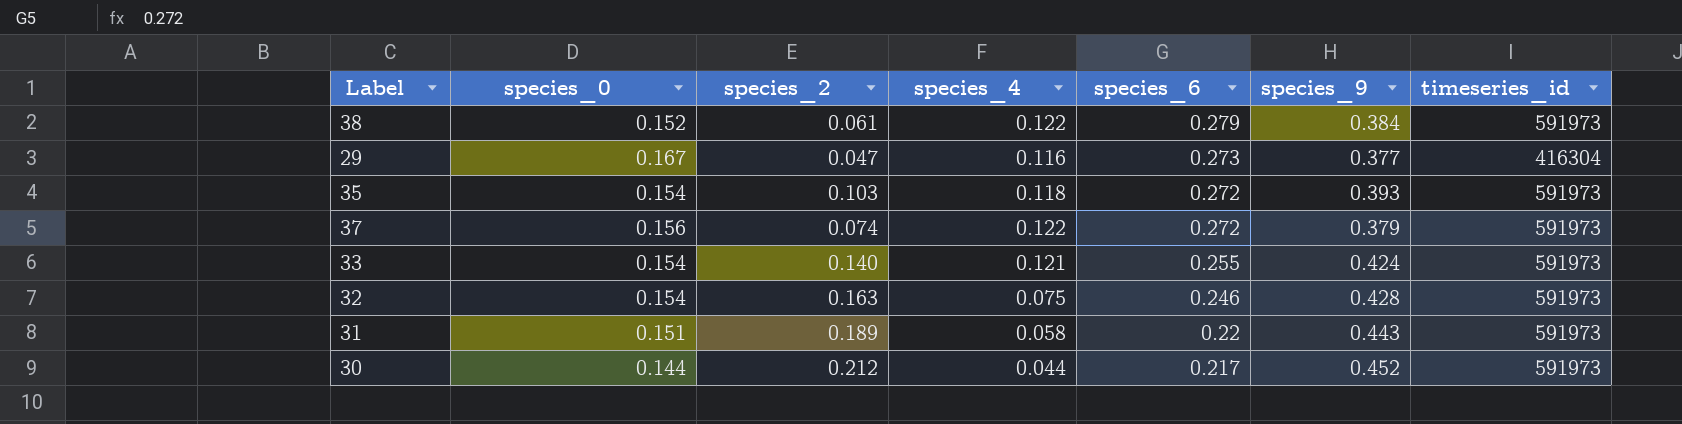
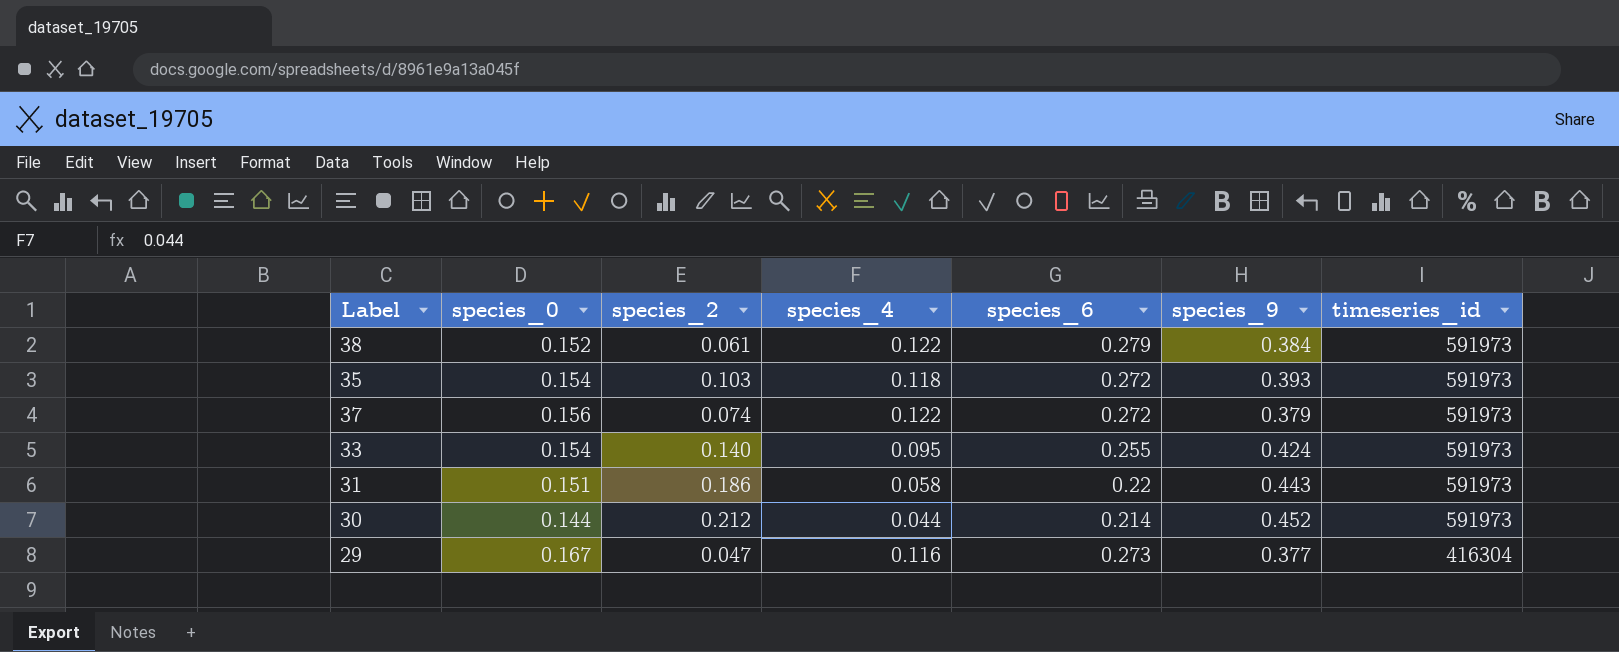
row order: species_6 descending -> timeseries_id descending
row 32: 0.154 | 0.163 | 0.075 | 0.246 | 0.428 | 591973 -> none
33 | species_4: 0.121 -> 0.095
31 | species_2: 0.189 -> 0.186
30 | species_6: 0.217 -> 0.214

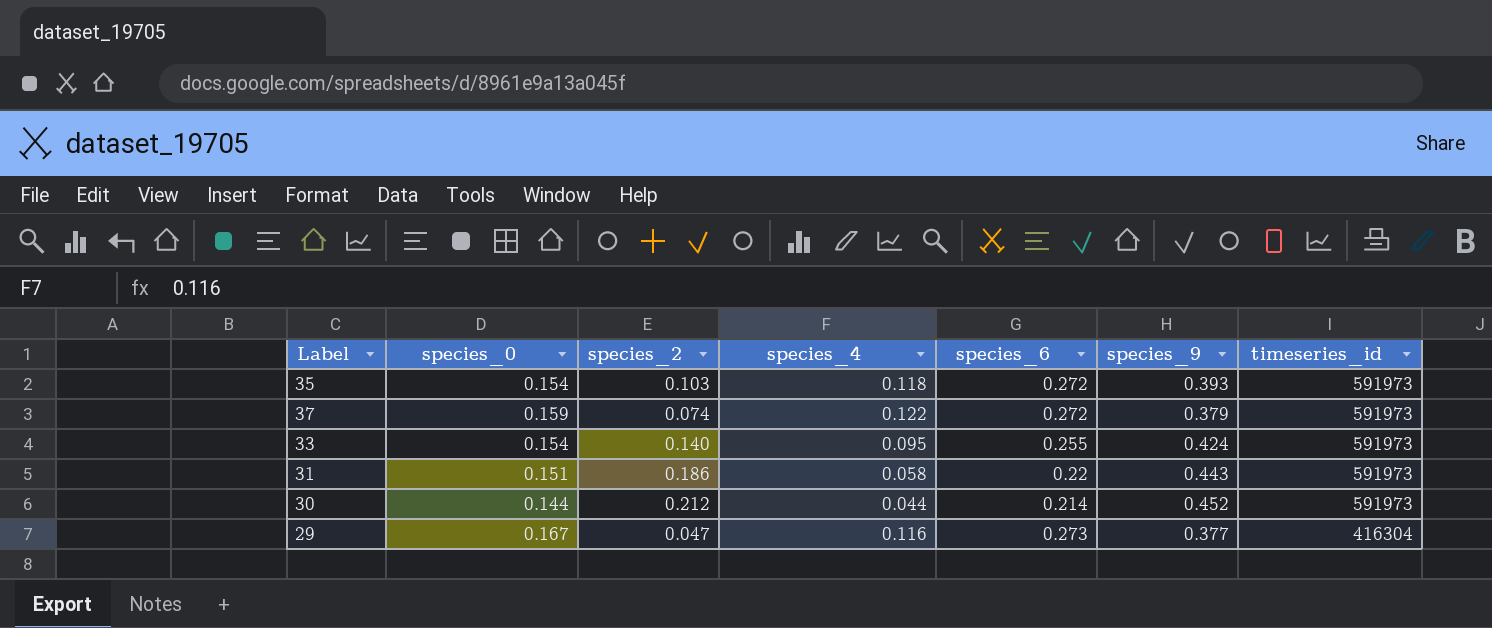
row 38: 0.152 | 0.061 | 0.122 | 0.279 | 0.384 | 591973 -> none
37 | species_0: 0.156 -> 0.159

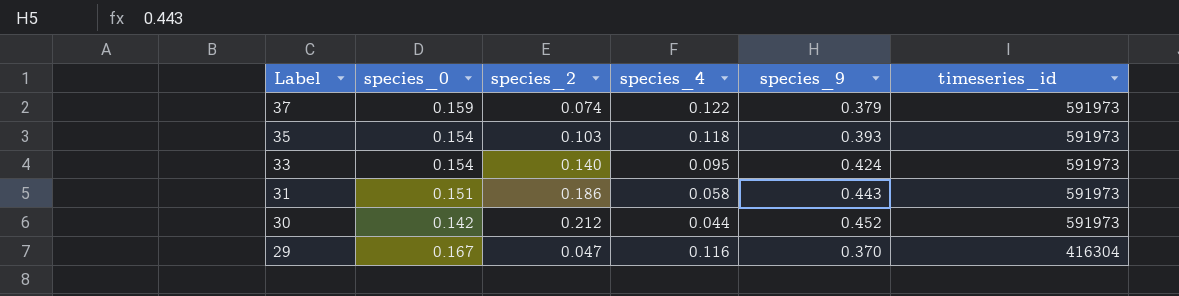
row order: timeseries_id descending -> Label descending
column species_6 | position: 5 -> none
30 | species_0: 0.144 -> 0.142
29 | species_9: 0.377 -> 0.370

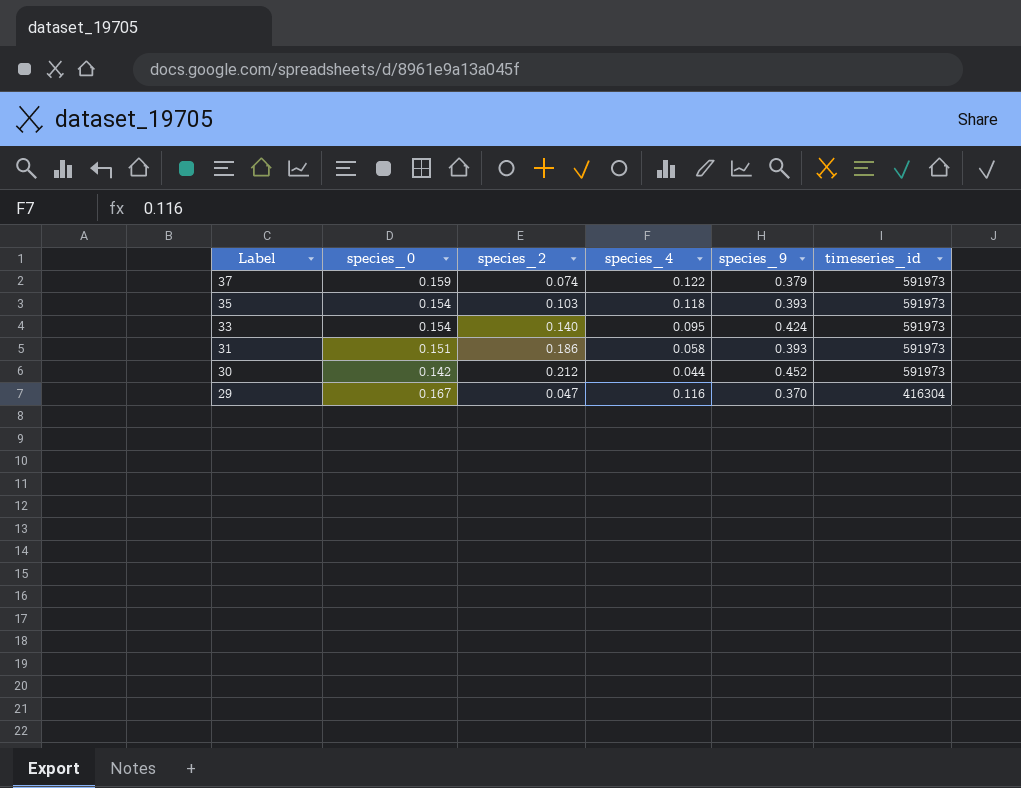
31 | species_9: 0.443 -> 0.393

